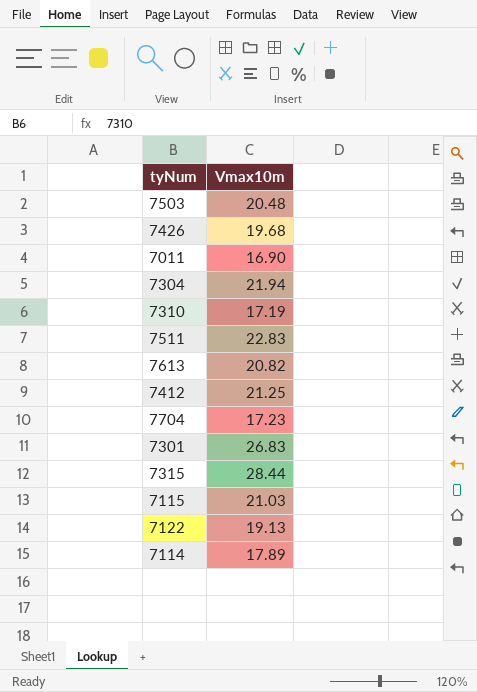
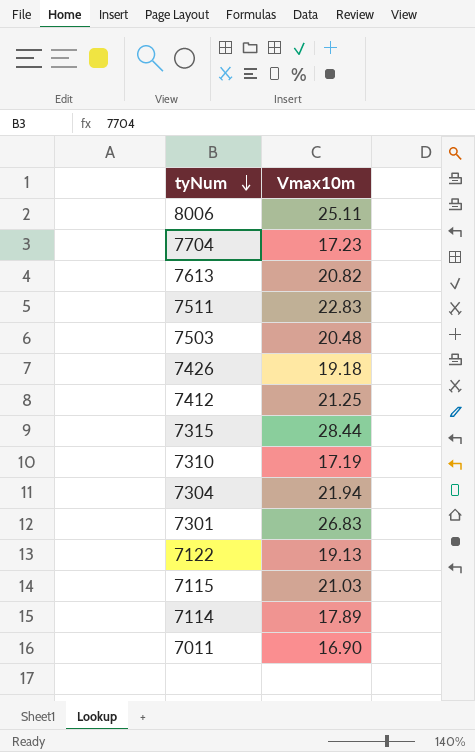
row order: none -> tyNum descending
row 8006: none -> 25.11
7426 | Vmax10m: 19.68 -> 19.18

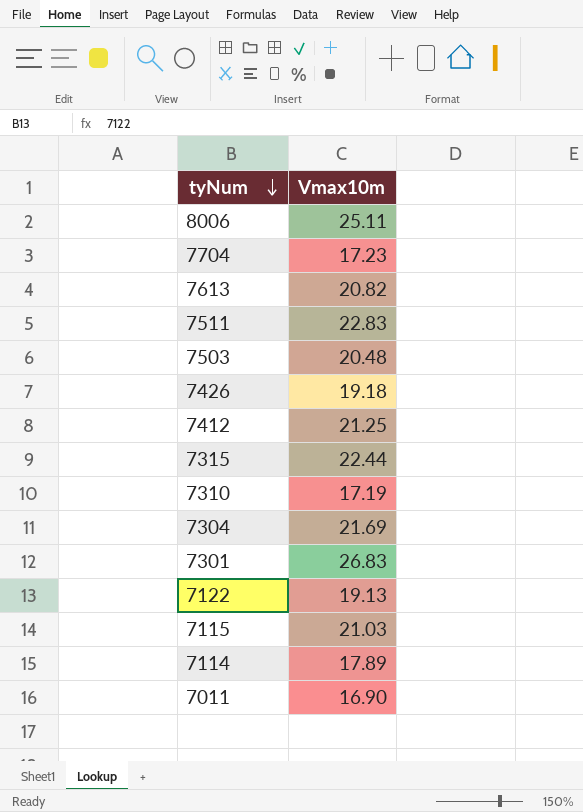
7315 | Vmax10m: 28.44 -> 22.44
7304 | Vmax10m: 21.94 -> 21.69

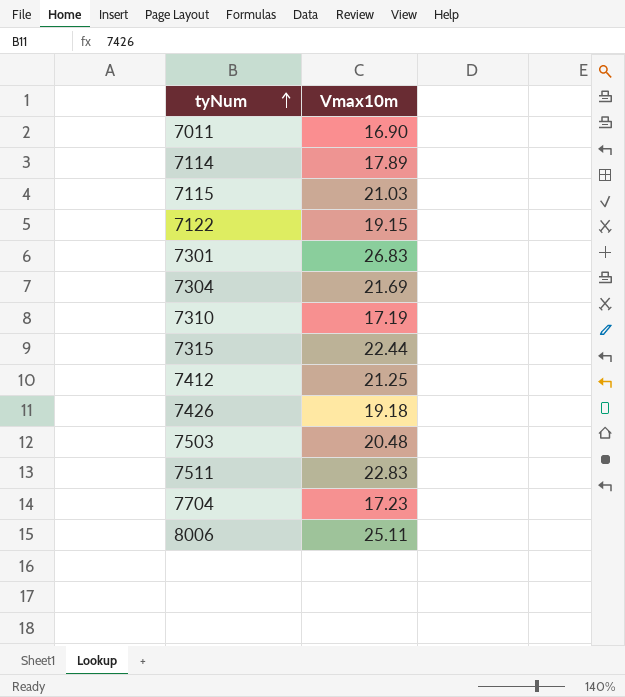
row order: tyNum descending -> tyNum ascending
row 7613: 20.82 -> none
7122 | Vmax10m: 19.13 -> 19.15

